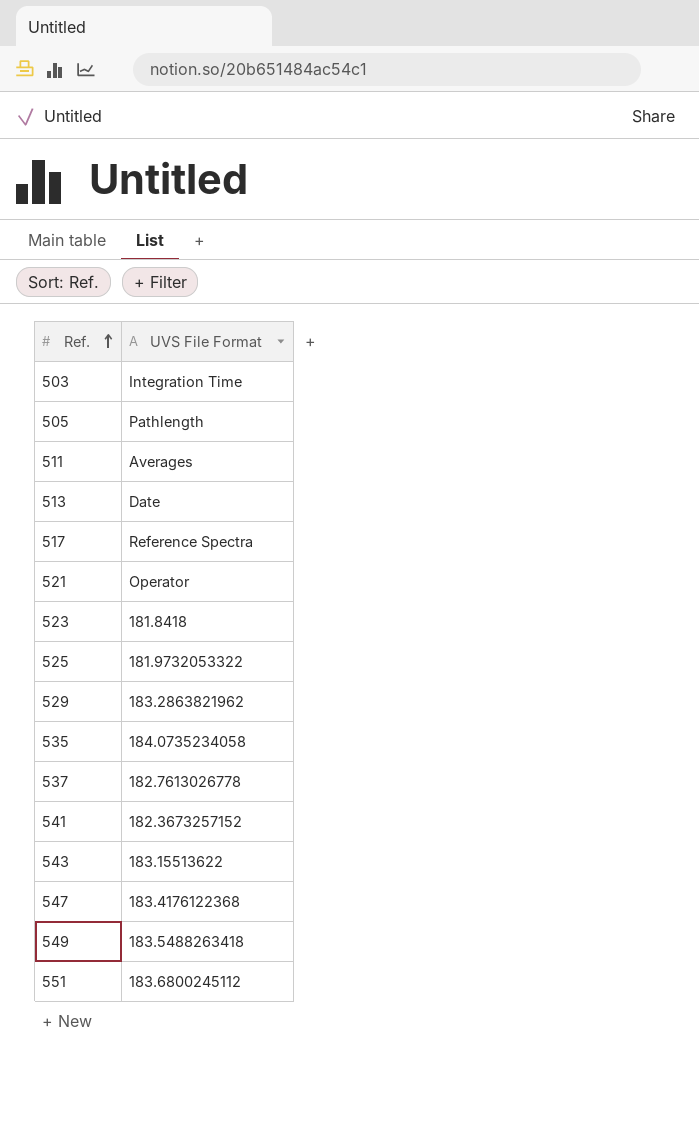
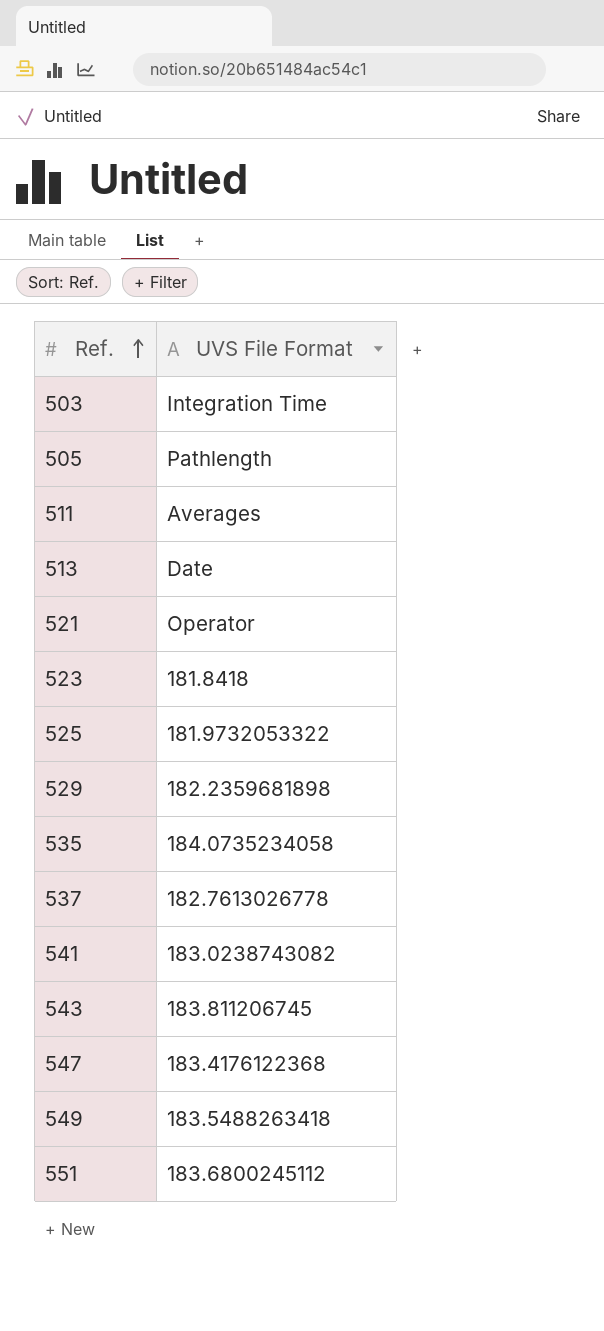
row 517: Reference Spectra -> none
529 | UVS File Format: 183.2863821962 -> 182.2359681898
541 | UVS File Format: 182.3673257152 -> 183.0238743082
543 | UVS File Format: 183.15513622 -> 183.811206745

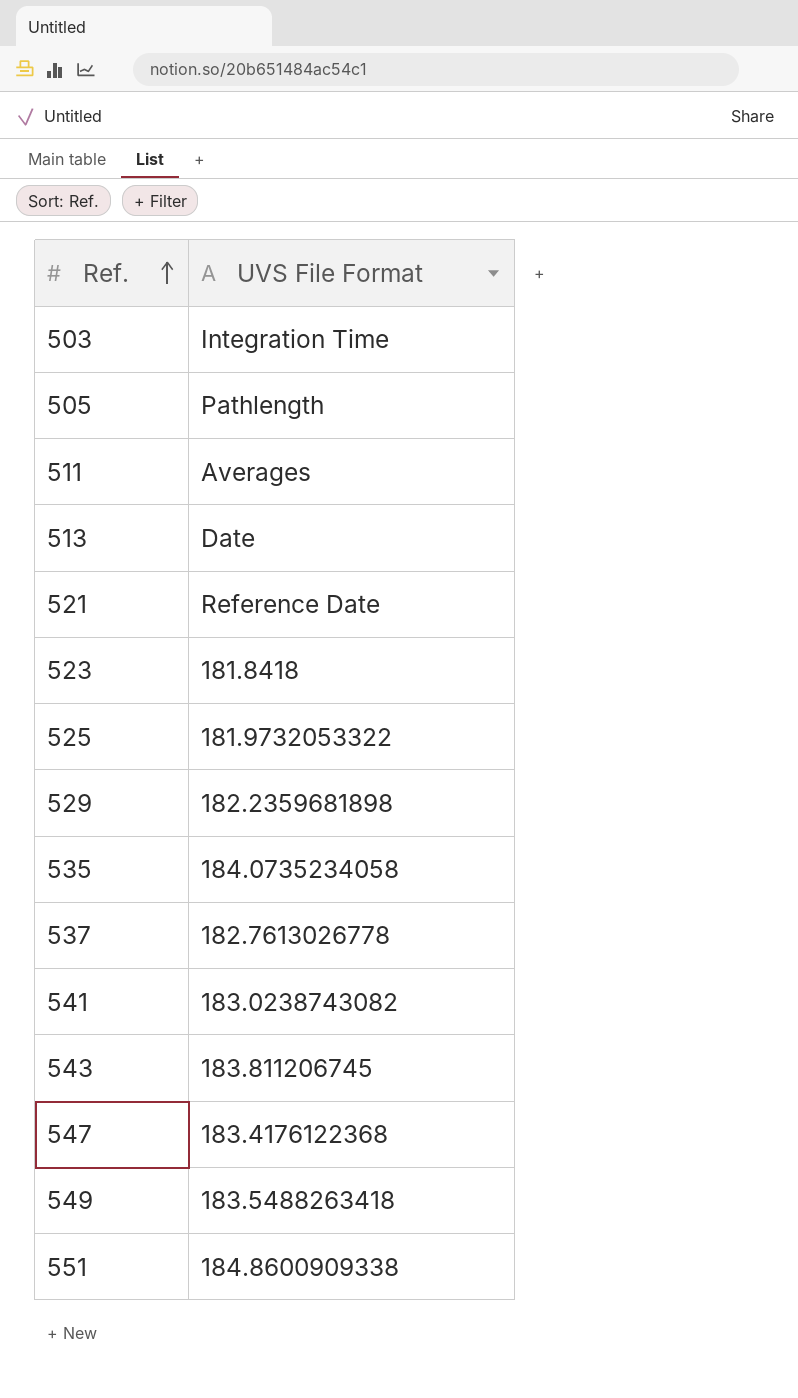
521 | UVS File Format: Operator -> Reference Date
551 | UVS File Format: 183.6800245112 -> 184.8600909338

